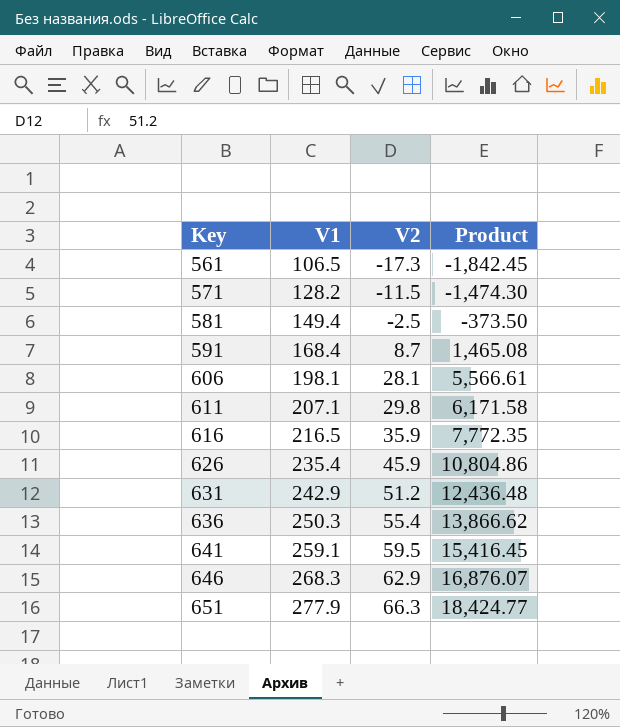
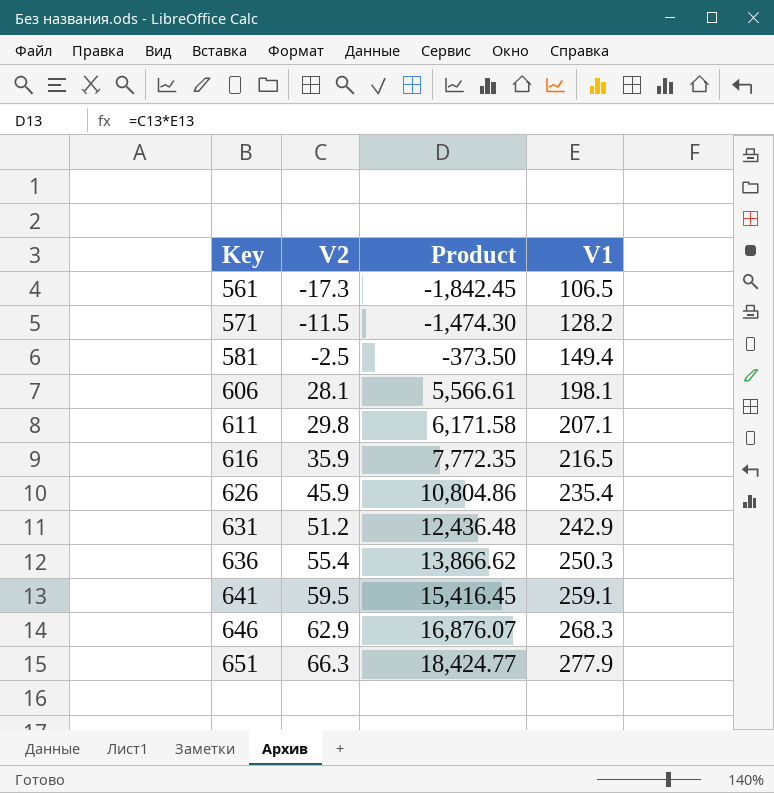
column V1 | position: 2 -> 4
row 591: 168.4 | 8.7 | 1,465.08 -> none

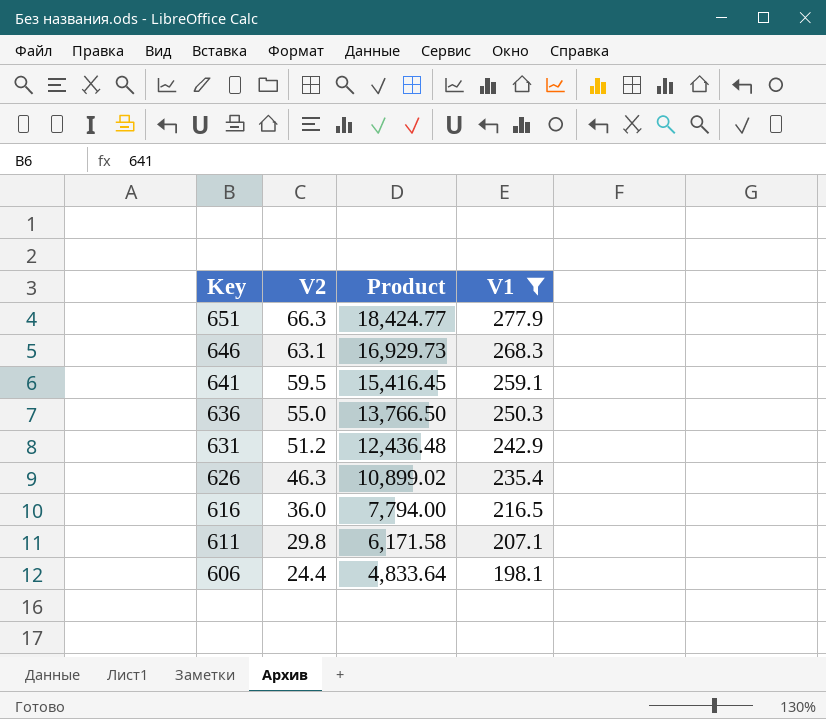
filter: none -> V1 >= 198.1
row order: Key ascending -> Key descending
646 | V2: 62.9 -> 63.1
646 | Product: 16,876.07 -> 16,929.73
636 | V2: 55.4 -> 55.0
636 | Product: 13,866.62 -> 13,766.50
626 | V2: 45.9 -> 46.3
626 | Product: 10,804.86 -> 10,899.02
616 | V2: 35.9 -> 36.0
616 | Product: 7,772.35 -> 7,794.00
606 | V2: 28.1 -> 24.4
606 | Product: 5,566.61 -> 4,833.64

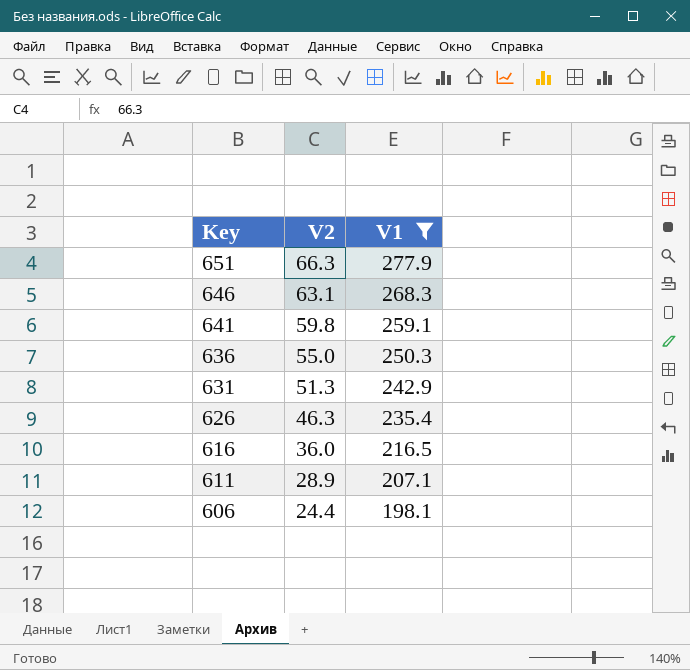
column Product | formula: [V2] * [V1] -> none
641 | V2: 59.5 -> 59.8
631 | V2: 51.2 -> 51.3
611 | V2: 29.8 -> 28.9

